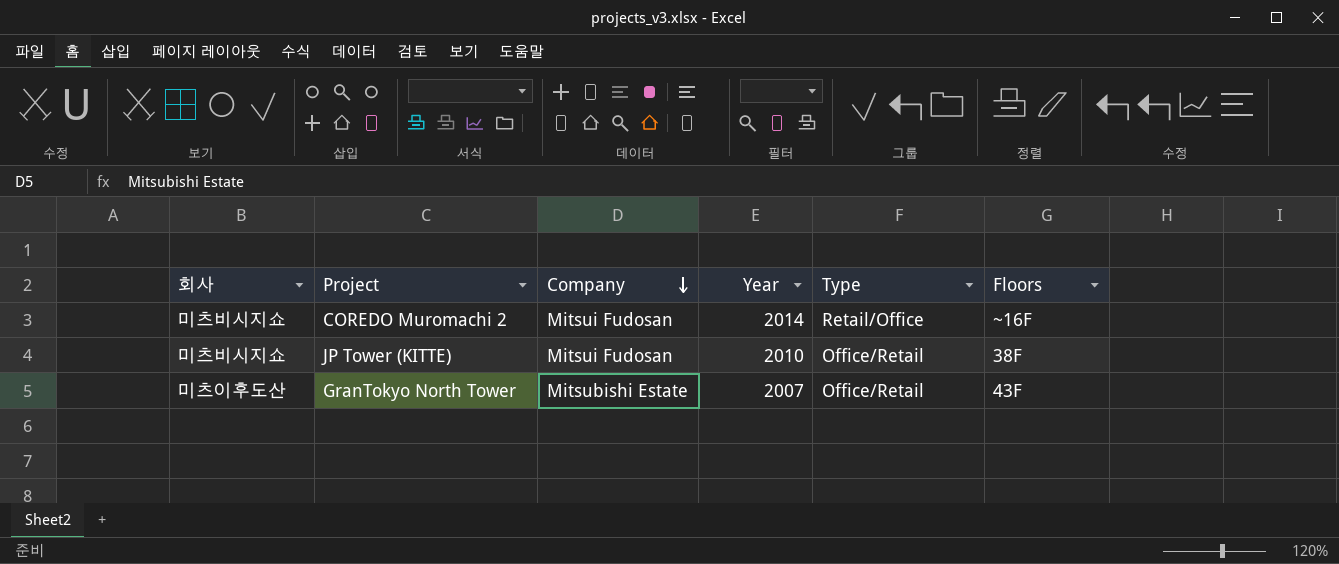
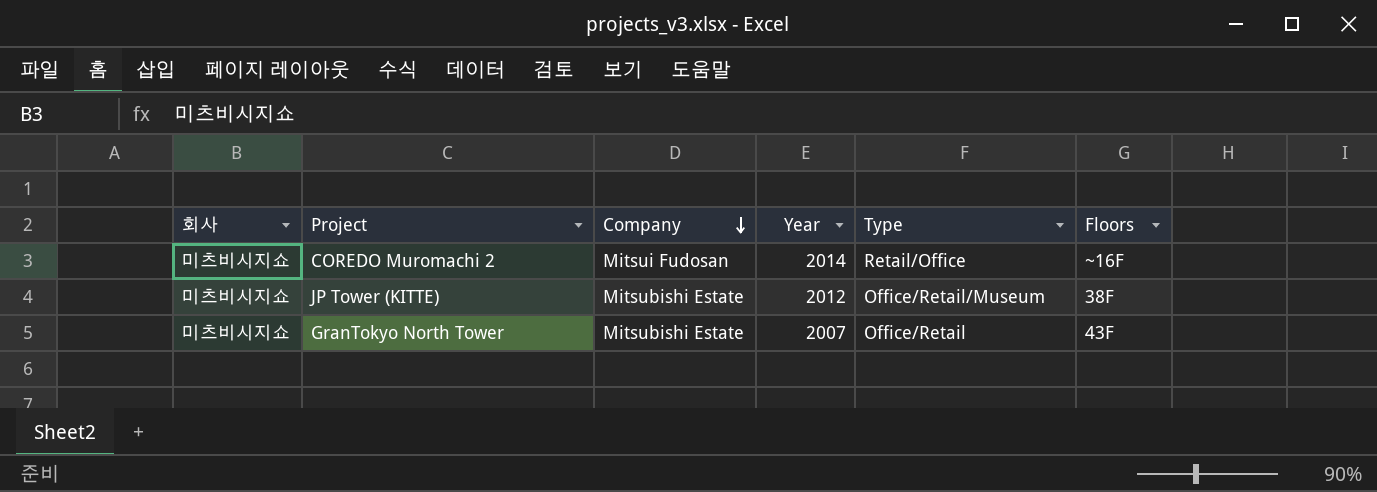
JP Tower (KITTE) | Company: Mitsui Fudosan -> Mitsubishi Estate
JP Tower (KITTE) | Year: 2010 -> 2012
JP Tower (KITTE) | Type: Office/Retail -> Office/Retail/Museum
GranTokyo North Tower | 회사: 미츠이후도산 -> 미츠비시지쇼

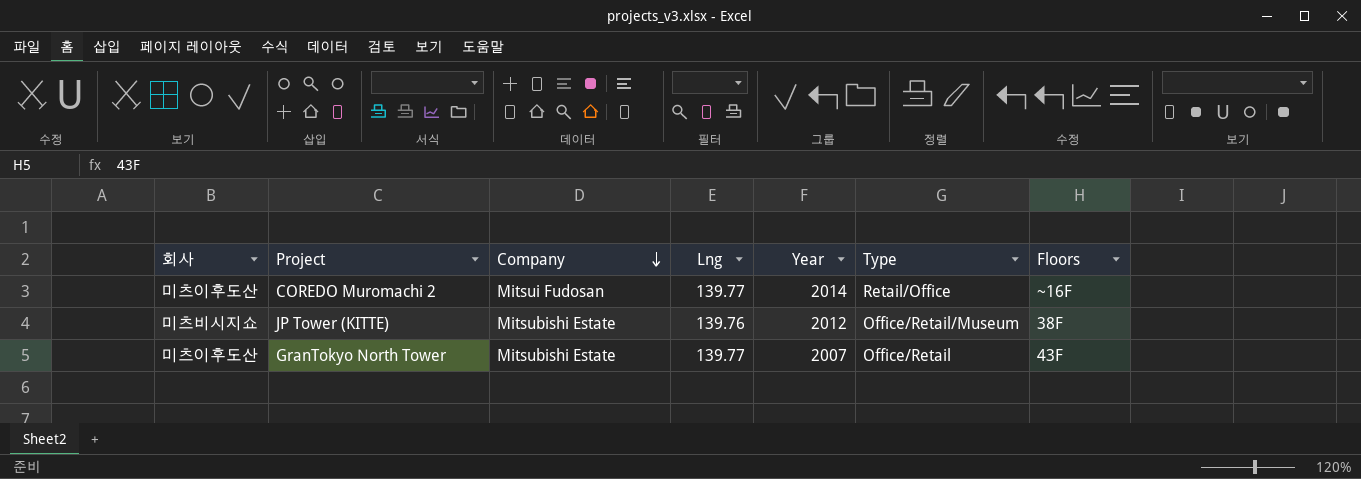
column Lng | position: none -> 4
COREDO Muromachi 2 | 회사: 미츠비시지쇼 -> 미츠이후도산
GranTokyo North Tower | 회사: 미츠비시지쇼 -> 미츠이후도산

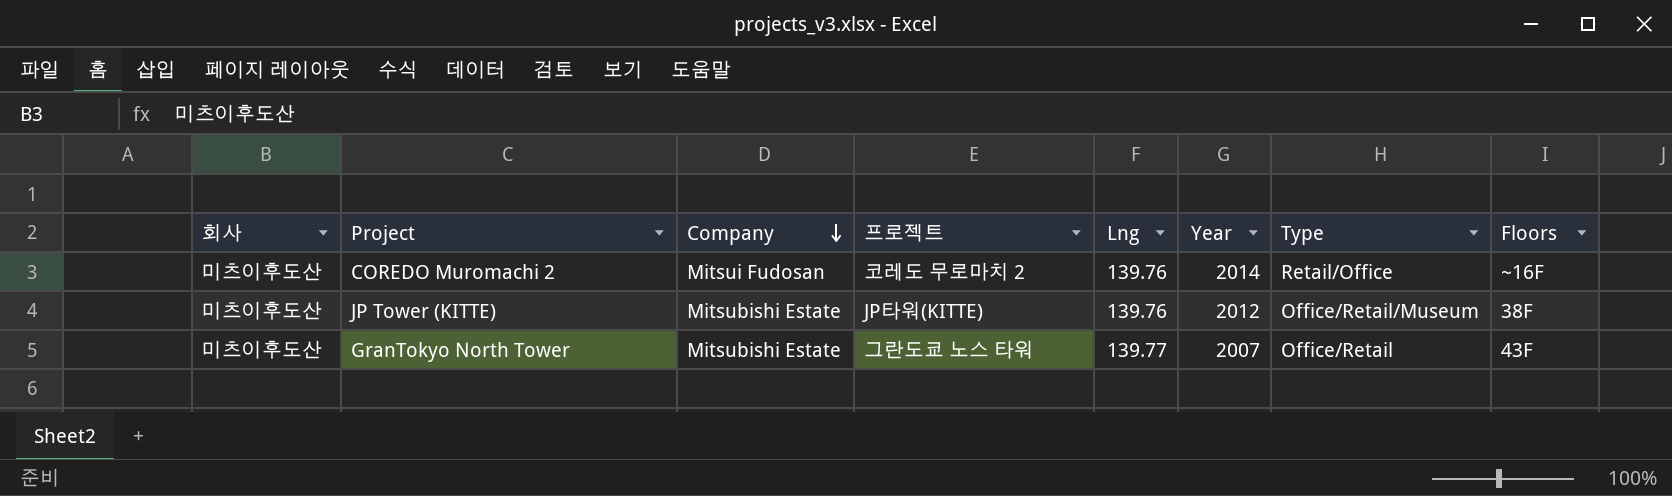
column 프로젝트 | position: none -> 4
COREDO Muromachi 2 | Lng: 139.77 -> 139.76
JP Tower (KITTE) | 회사: 미츠비시지쇼 -> 미츠이후도산

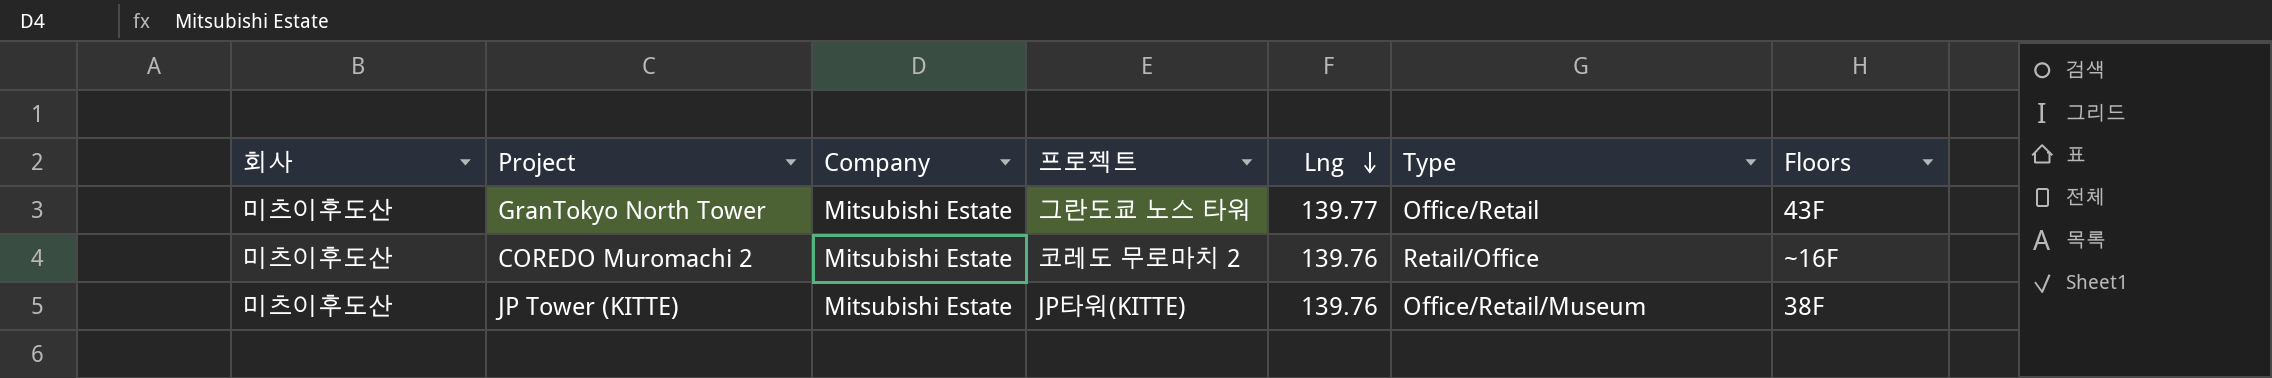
row order: Company descending -> Lng descending
column Year | position: 6 -> none
COREDO Muromachi 2 | Company: Mitsui Fudosan -> Mitsubishi Estate

